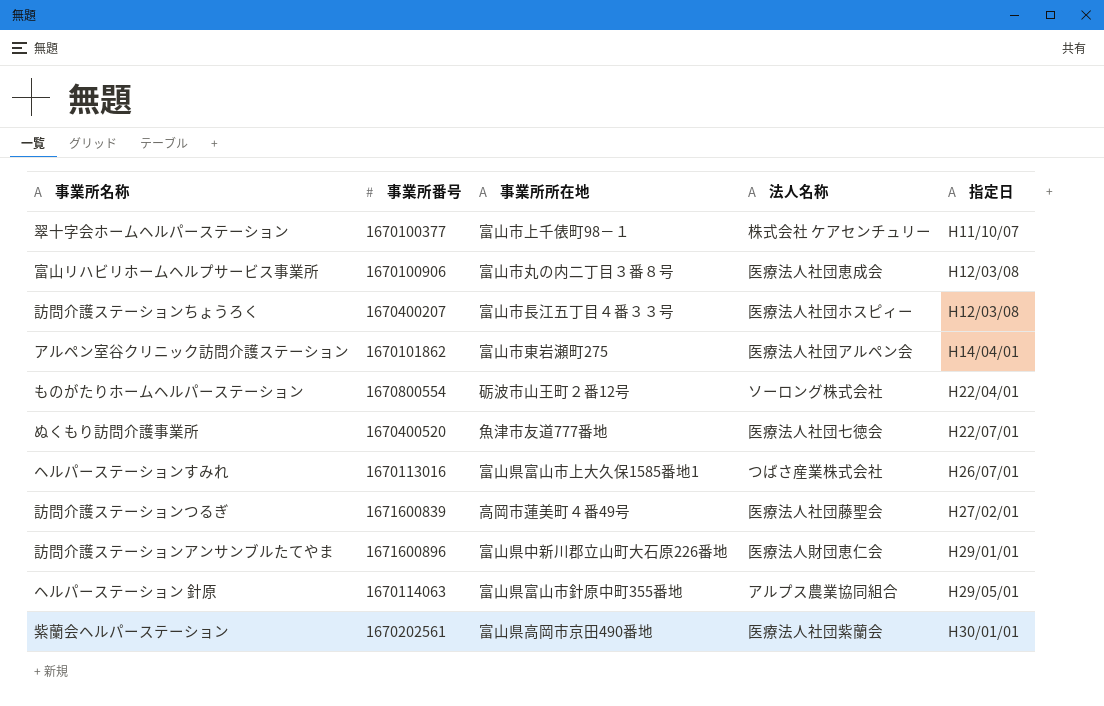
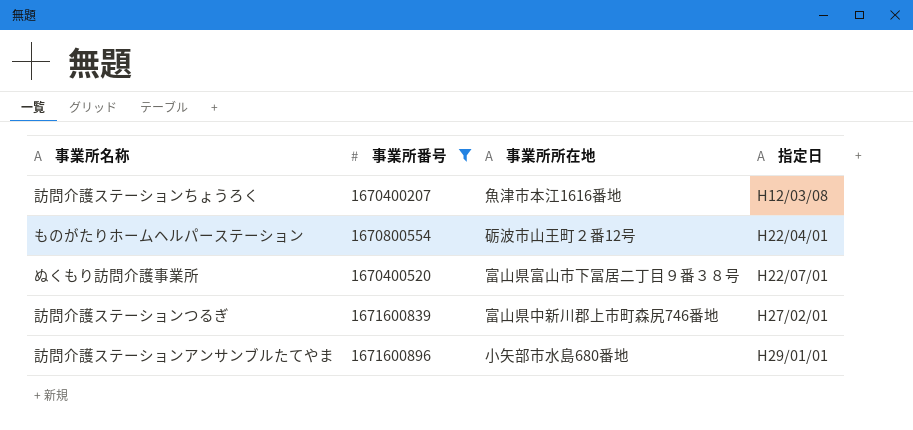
filter: none -> 事業所番号 >= 1670400207
column 法人名称 | position: 4 -> none
訪問介護ステーションちょうろく | 事業所所在地: 富山市長江五丁目４番３３号 -> 魚津市本江1616番地
ぬくもり訪問介護事業所 | 事業所所在地: 魚津市友道777番地 -> 富山県富山市下冨居二丁目９番３８号
訪問介護ステーションつるぎ | 事業所所在地: 高岡市蓮美町４番49号 -> 富山県中新川郡上市町森尻746番地
訪問介護ステーションアンサンブルたてやま | 事業所所在地: 富山県中新川郡立山町大石原226番地 -> 小矢部市水島680番地

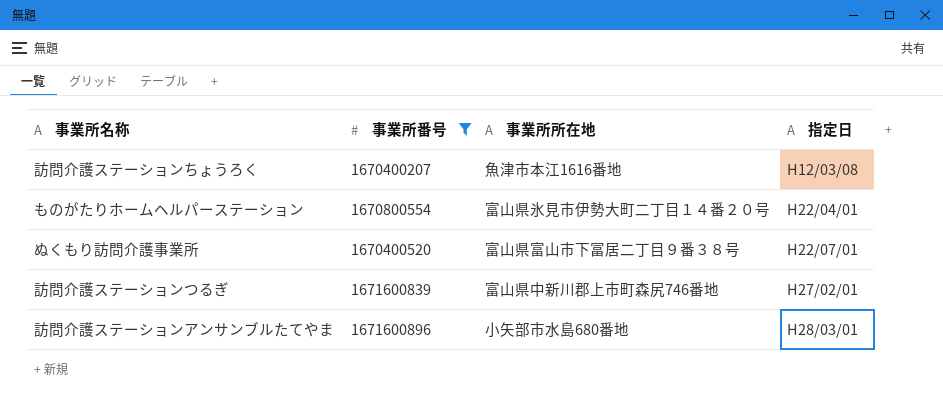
ものがたりホームヘルパーステーション | 事業所所在地: 砺波市山王町２番12号 -> 富山県氷見市伊勢大町二丁目１４番２０号
訪問介護ステーションアンサンブルたてやま | 指定日: H29/01/01 -> H28/03/01

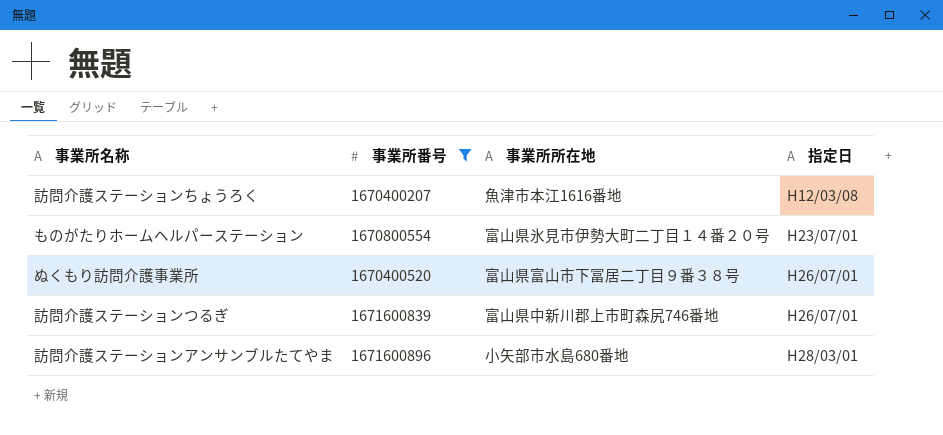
ものがたりホームヘルパーステーション | 指定日: H22/04/01 -> H23/07/01
ぬくもり訪問介護事業所 | 指定日: H22/07/01 -> H26/07/01
訪問介護ステーションつるぎ | 指定日: H27/02/01 -> H26/07/01

